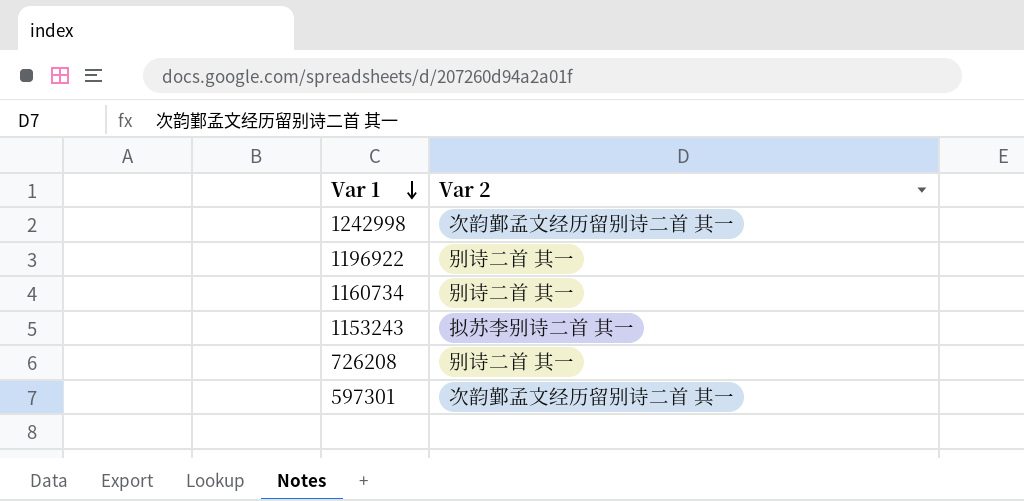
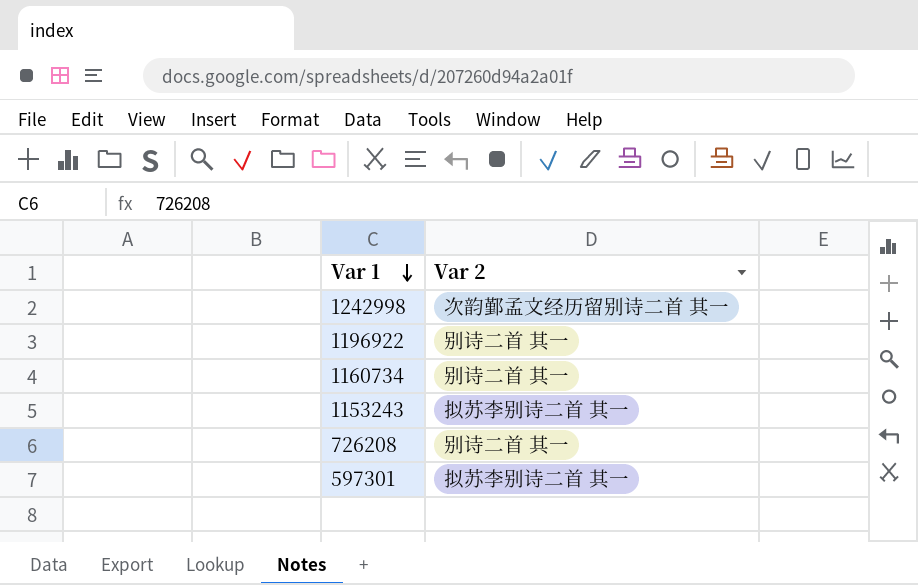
597301 | Var 2: 次韵鄞孟文经历留别诗二首 其一 -> 拟苏李别诗二首 其一

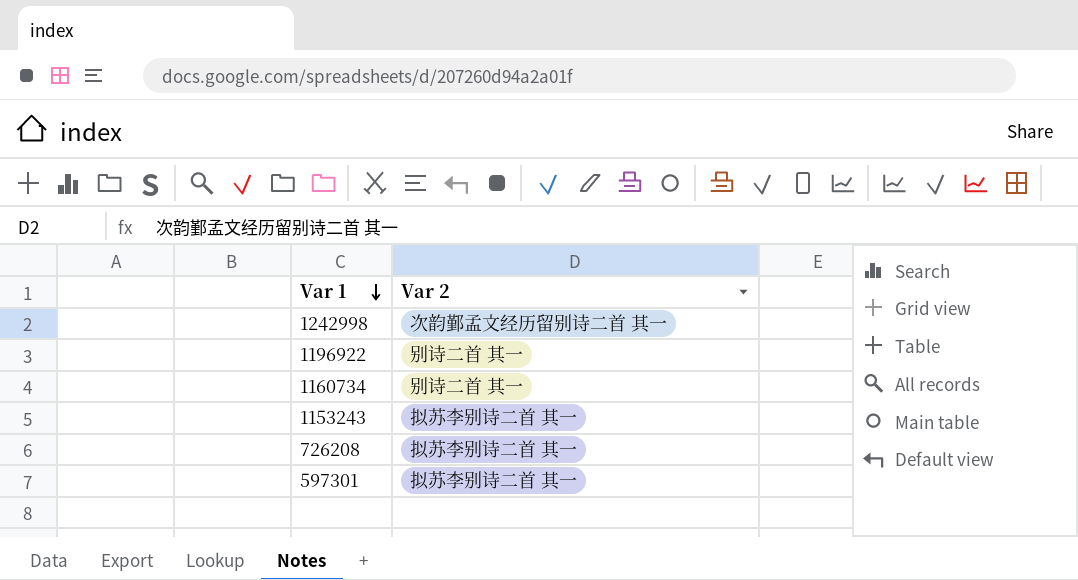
726208 | Var 2: 别诗二首 其一 -> 拟苏李别诗二首 其一

